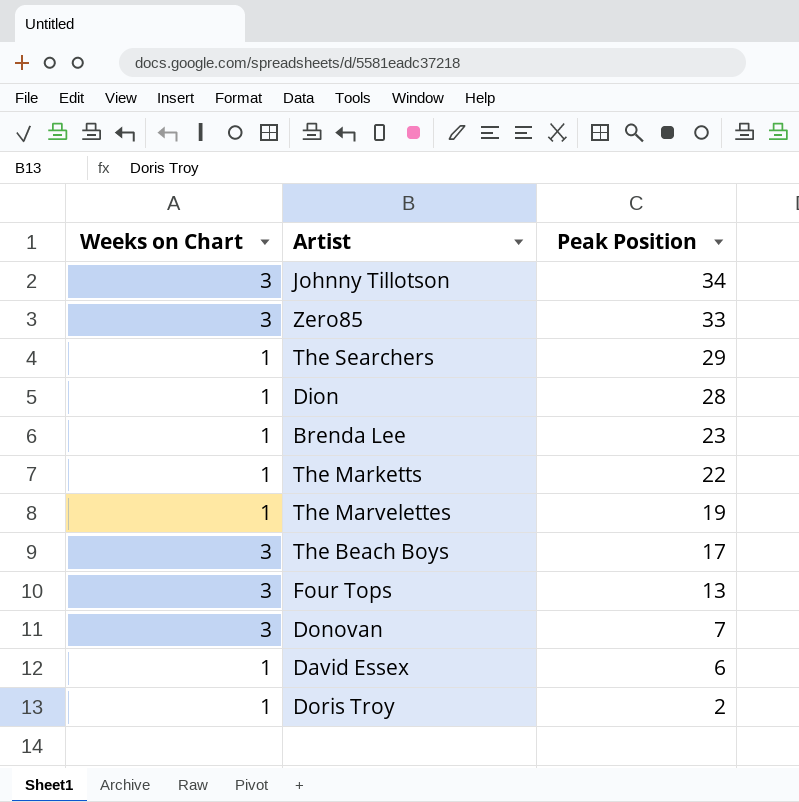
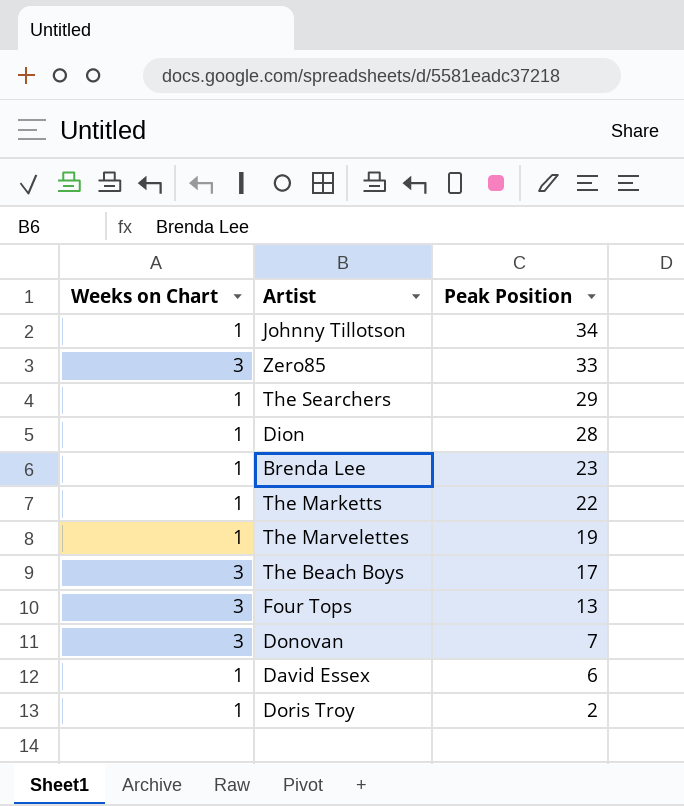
Johnny Tillotson | Weeks on Chart: 3 -> 1

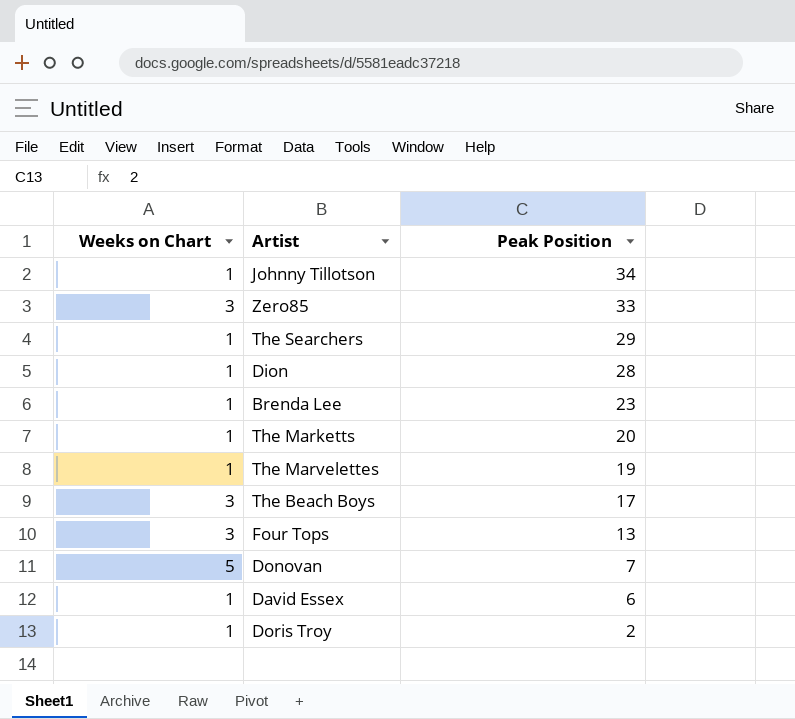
The Marketts | Peak Position: 22 -> 20
Donovan | Weeks on Chart: 3 -> 5

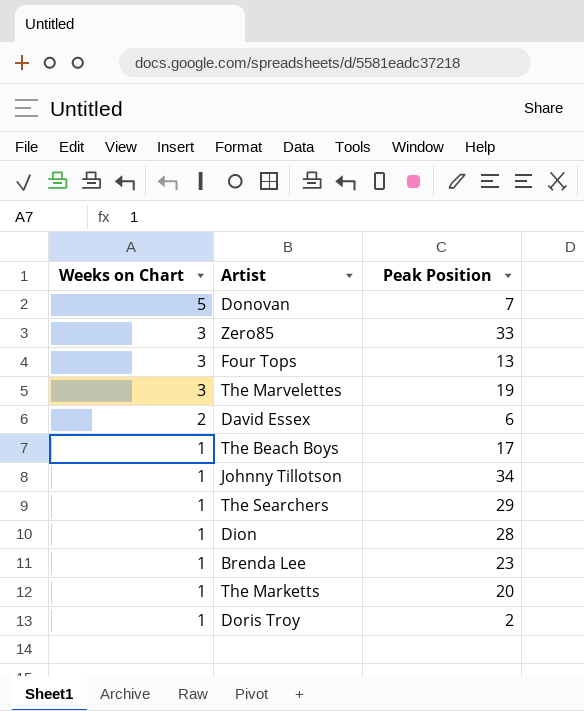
row order: Peak Position descending -> Weeks on Chart descending
The Marvelettes | Weeks on Chart: 1 -> 3
David Essex | Weeks on Chart: 1 -> 2
The Beach Boys | Weeks on Chart: 3 -> 1

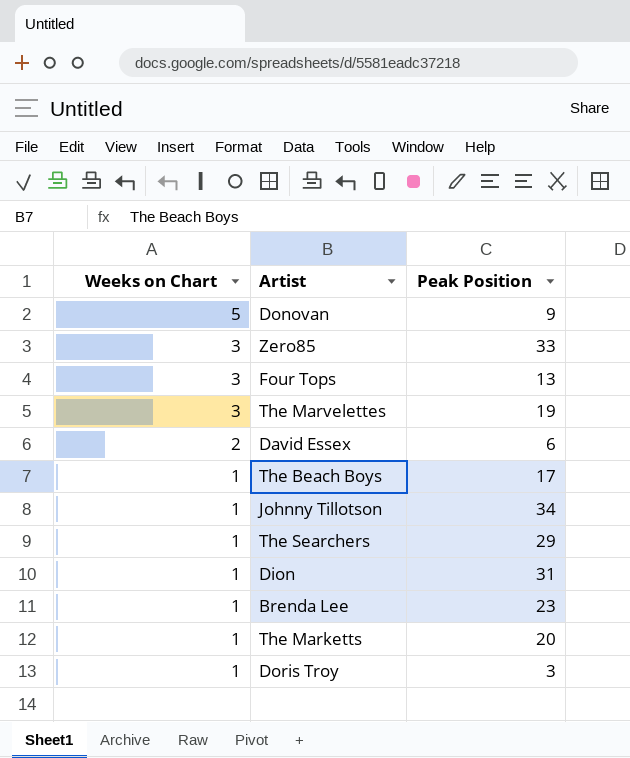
Donovan | Peak Position: 7 -> 9
Dion | Peak Position: 28 -> 31
Doris Troy | Peak Position: 2 -> 3

